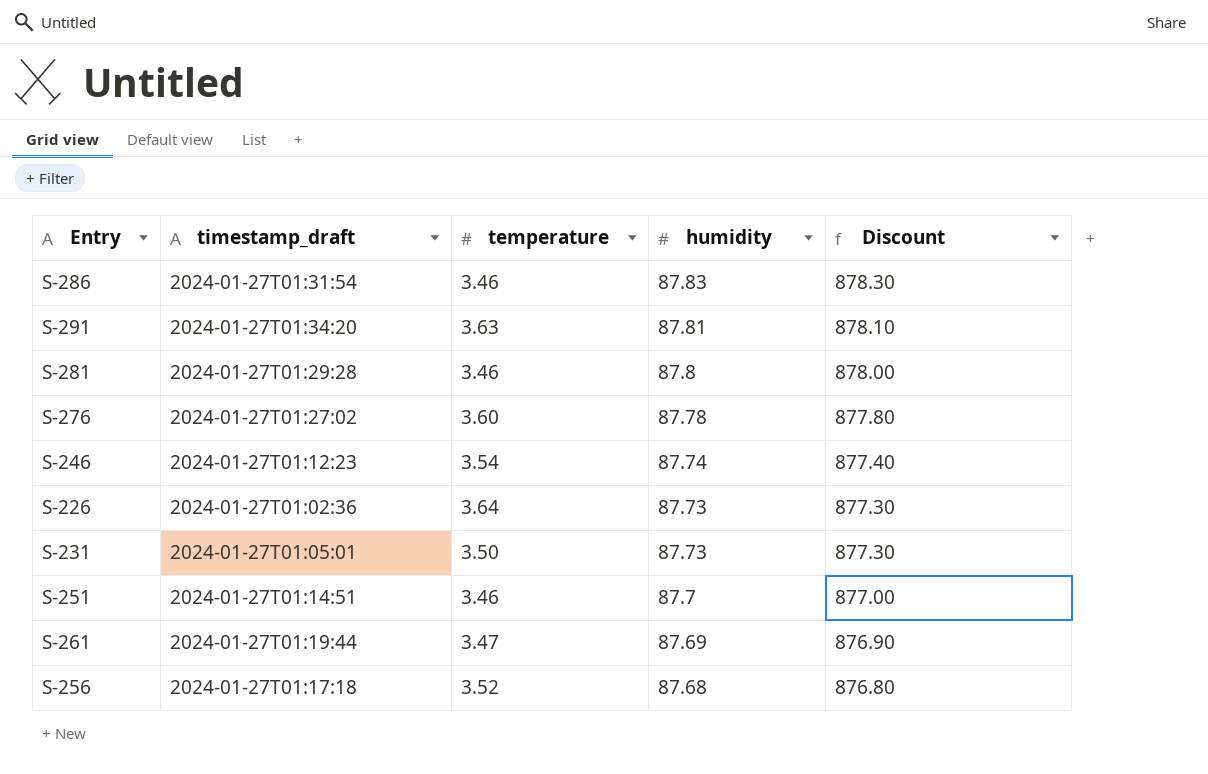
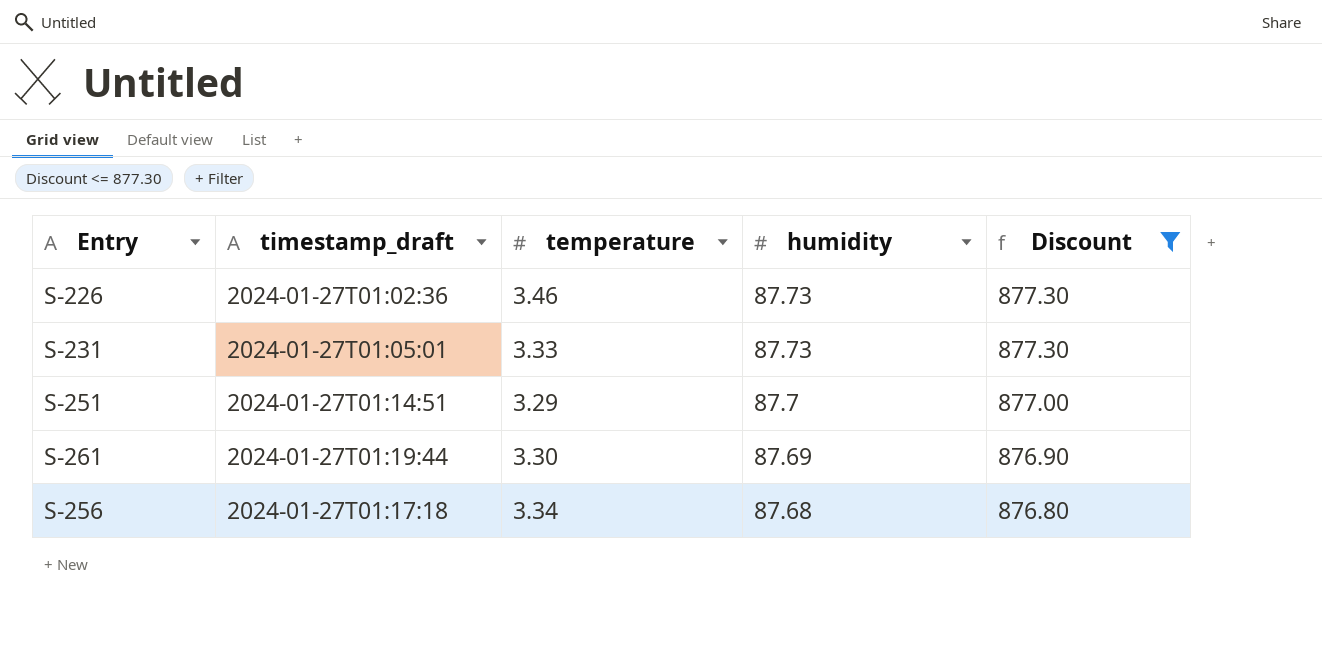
filter: none -> Discount <= 877.30
S-226 | temperature: 3.64 -> 3.46
S-231 | temperature: 3.50 -> 3.33
S-251 | temperature: 3.46 -> 3.29
S-261 | temperature: 3.47 -> 3.30
S-256 | temperature: 3.52 -> 3.34

